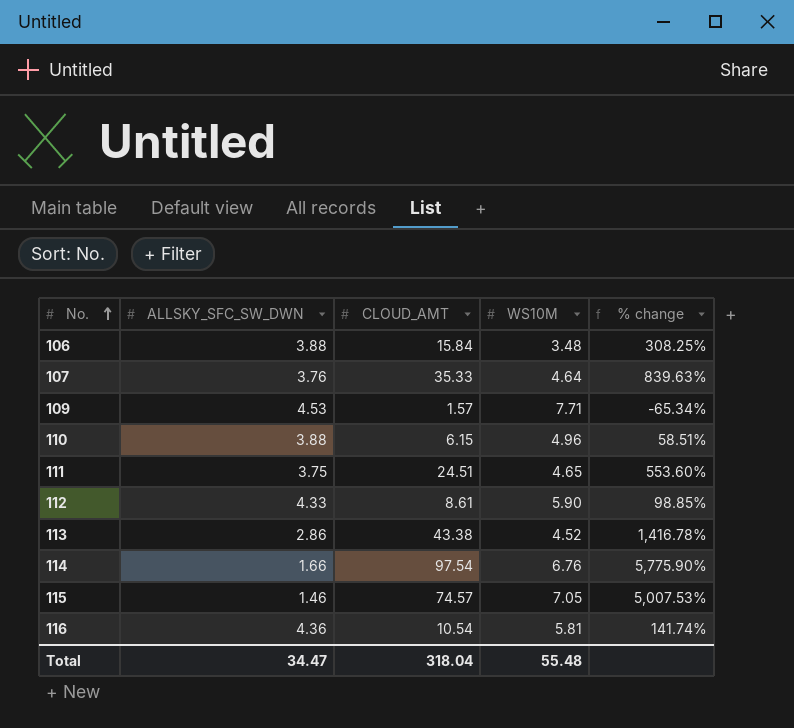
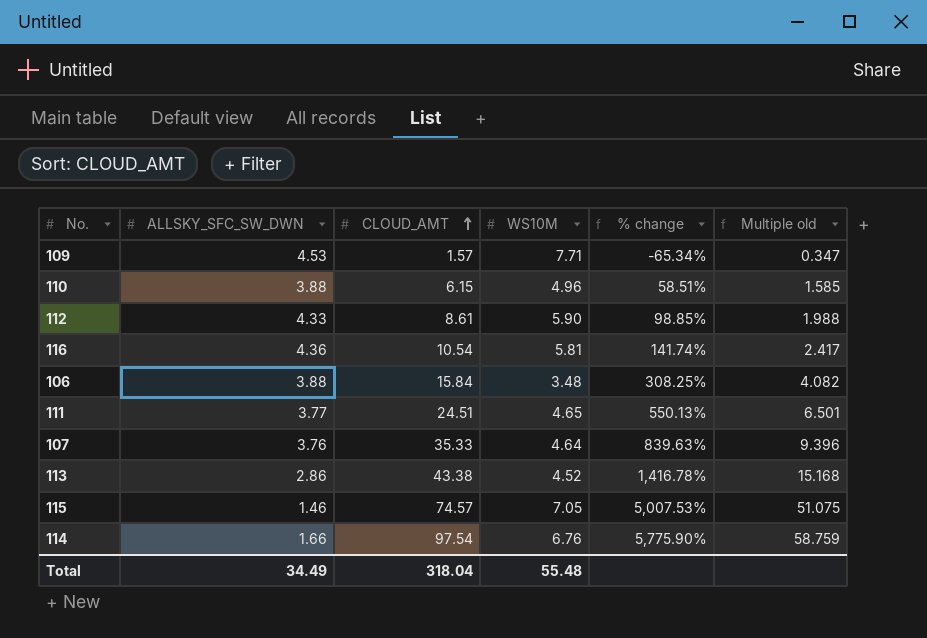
row order: No. ascending -> CLOUD_AMT ascending
column Multiple old | formula: none -> [CLOUD_AMT] / [ALLSKY_SFC_SW_DWN]
111 | ALLSKY_SFC_SW_DWN: 3.75 -> 3.77
111 | % change: 553.60% -> 550.13%
Total | ALLSKY_SFC_SW_DWN: 34.47 -> 34.49

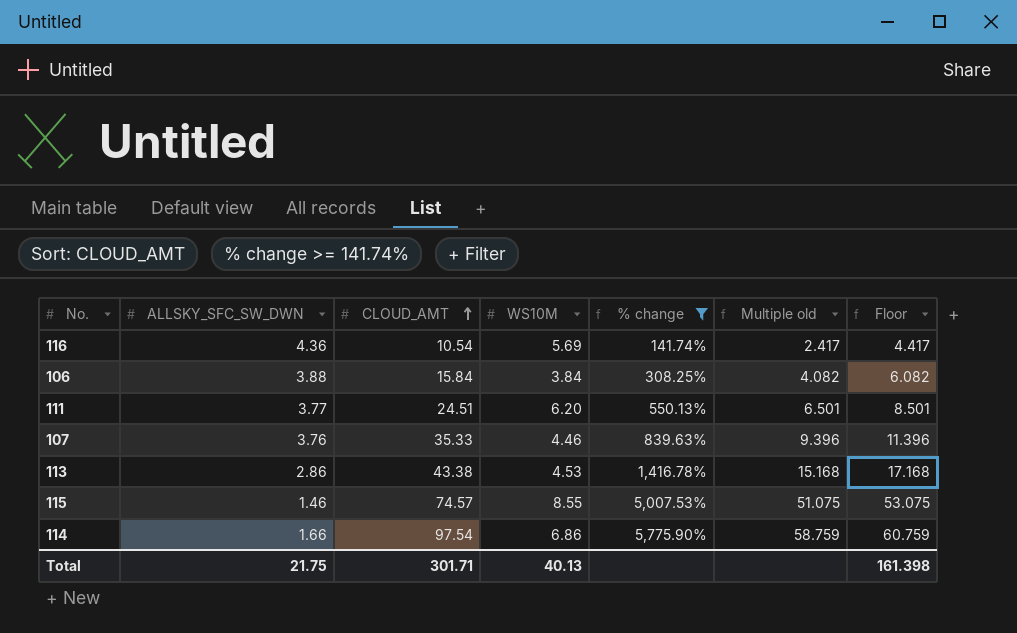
filter: none -> % change >= 141.74%
column Floor | formula: none -> [Multiple old] + 2
116 | WS10M: 5.81 -> 5.69
106 | WS10M: 3.48 -> 3.84
111 | WS10M: 4.65 -> 6.20
107 | WS10M: 4.64 -> 4.46
113 | WS10M: 4.52 -> 4.53
115 | WS10M: 7.05 -> 8.55
114 | WS10M: 6.76 -> 6.86
Total | ALLSKY_SFC_SW_DWN: 34.49 -> 21.75
Total | CLOUD_AMT: 318.04 -> 301.71
Total | WS10M: 55.48 -> 40.13

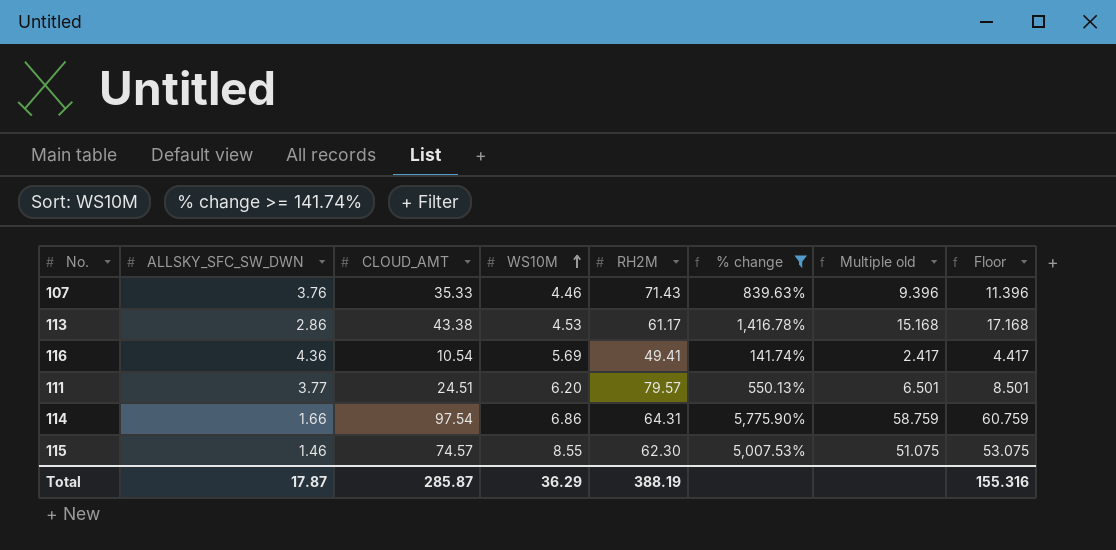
row order: CLOUD_AMT ascending -> WS10M ascending
column RH2M | position: none -> 5
row 106: 3.88 | 15.84 | 3.84 | 308.25% | 4.082 | 6.082 -> none
Total | ALLSKY_SFC_SW_DWN: 21.75 -> 17.87
Total | CLOUD_AMT: 301.71 -> 285.87
Total | WS10M: 40.13 -> 36.29
Total | Floor: 161.398 -> 155.316

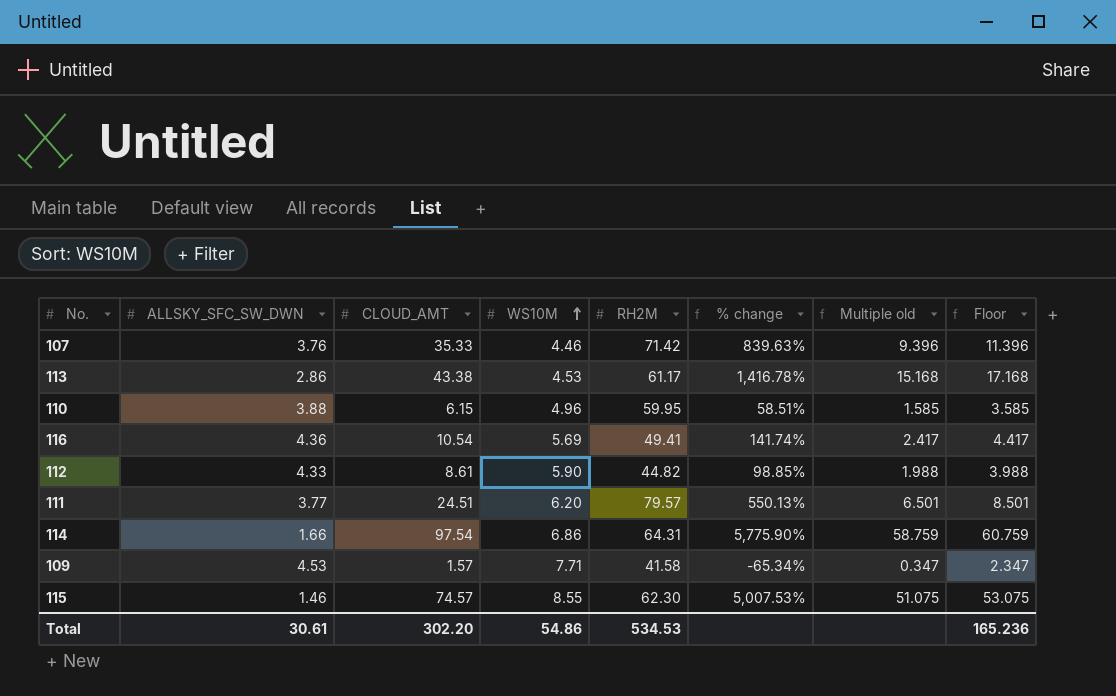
filter: % change >= 141.74% -> none
107 | RH2M: 71.43 -> 71.42
Total | ALLSKY_SFC_SW_DWN: 17.87 -> 30.61
Total | CLOUD_AMT: 285.87 -> 302.20
Total | WS10M: 36.29 -> 54.86
Total | RH2M: 388.19 -> 534.53
Total | Floor: 155.316 -> 165.236

